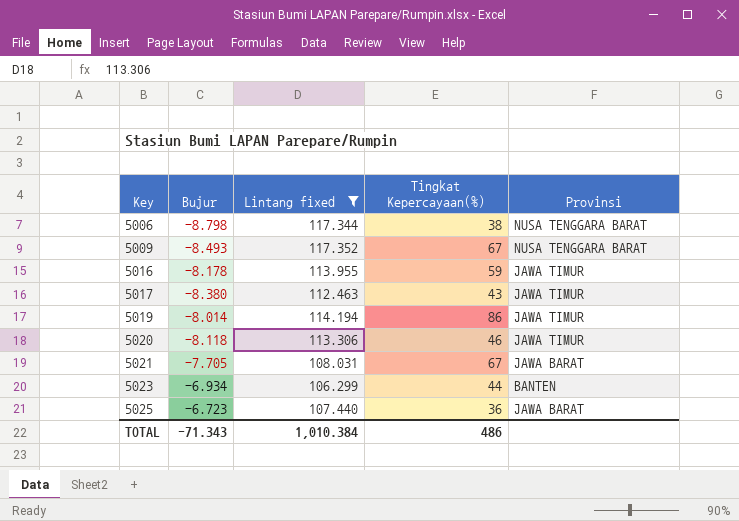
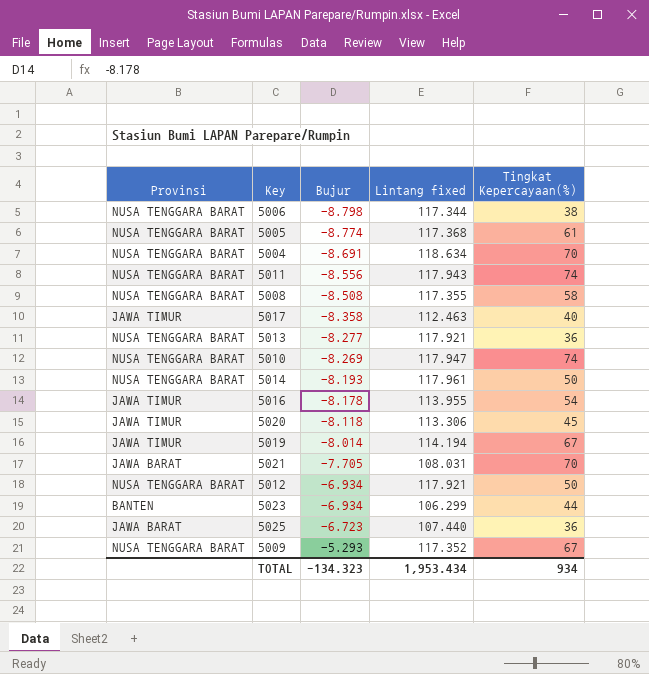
filter: Lintang fixed <= 117.352 -> none
row order: Key ascending -> Bujur ascending
column Provinsi | position: 5 -> 1
5017 | Bujur: -8.380 -> -8.358
5017 | Tingkat Kepercayaan(%): 43 -> 40
5016 | Tingkat Kepercayaan(%): 59 -> 54
5020 | Tingkat Kepercayaan(%): 46 -> 45
5019 | Tingkat Kepercayaan(%): 86 -> 67
5021 | Tingkat Kepercayaan(%): 67 -> 70
5009 | Bujur: -8.493 -> -5.293
TOTAL | Bujur: -71.343 -> -134.323
TOTAL | Lintang fixed: 1,010.384 -> 1,953.434
TOTAL | Tingkat Kepercayaan(%): 486 -> 934

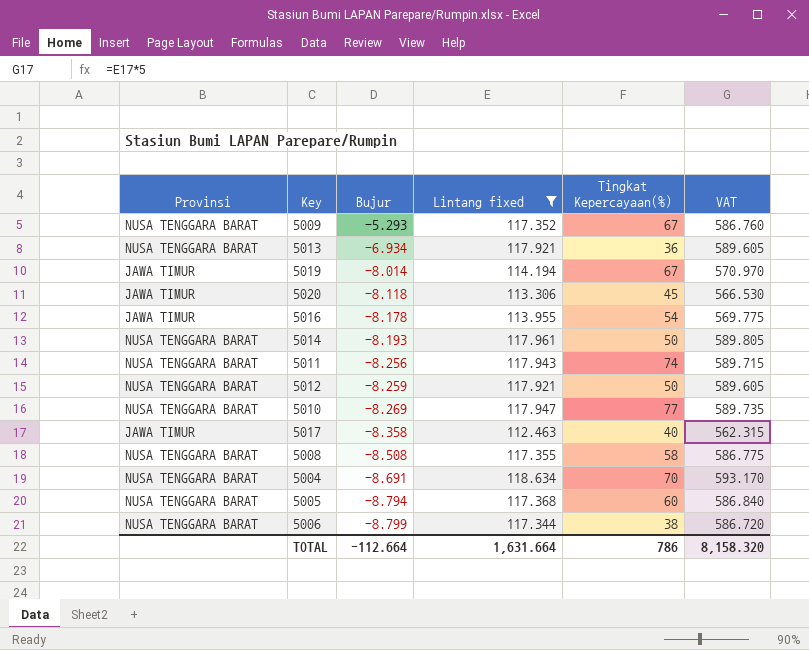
filter: none -> Lintang fixed >= 112.463
row order: Bujur ascending -> Bujur descending
column VAT | formula: none -> [Lintang fixed] * 5
5013 | Bujur: -8.277 -> -6.934
5011 | Bujur: -8.556 -> -8.256
5012 | Bujur: -6.934 -> -8.259
5010 | Tingkat Kepercayaan(%): 74 -> 77
5005 | Bujur: -8.774 -> -8.794
5005 | Tingkat Kepercayaan(%): 61 -> 60
5006 | Bujur: -8.798 -> -8.799
TOTAL | Bujur: -134.323 -> -112.664
TOTAL | Lintang fixed: 1,953.434 -> 1,631.664
TOTAL | Tingkat Kepercayaan(%): 934 -> 786

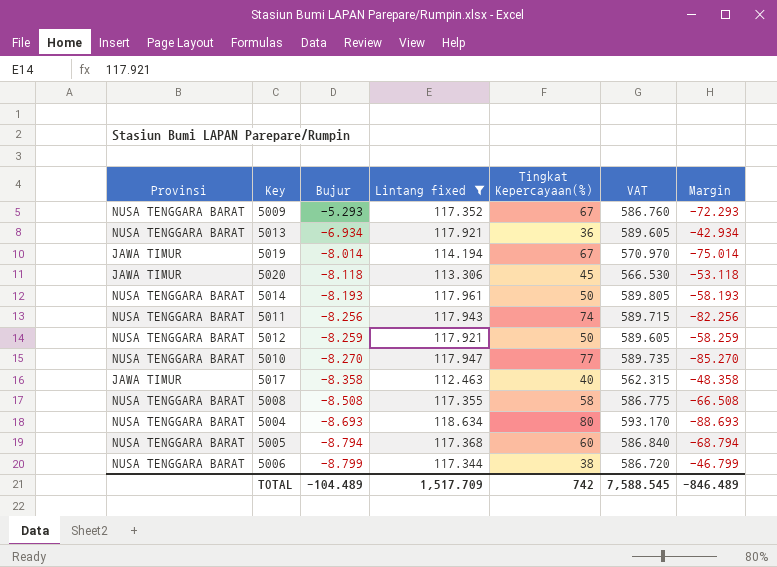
column Margin | formula: none -> [Bujur] - [Tingkat Kepercayaan(%)]
row 5016: JAWA TIMUR | -8.178 | 113.955 | 54 | 569.775 -> none
5010 | Bujur: -8.269 -> -8.270
5004 | Bujur: -8.691 -> -8.693
5004 | Tingkat Kepercayaan(%): 70 -> 80
TOTAL | Bujur: -112.664 -> -104.489
TOTAL | Lintang fixed: 1,631.664 -> 1,517.709
TOTAL | Tingkat Kepercayaan(%): 786 -> 742
TOTAL | VAT: 8,158.320 -> 7,588.545

